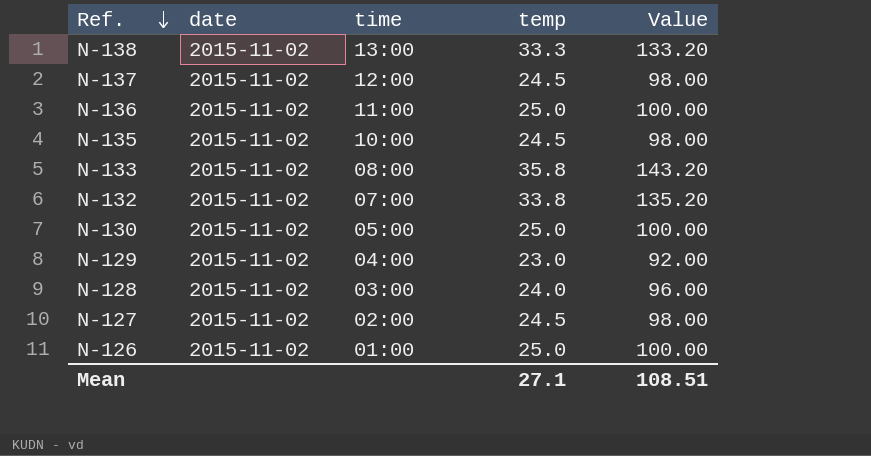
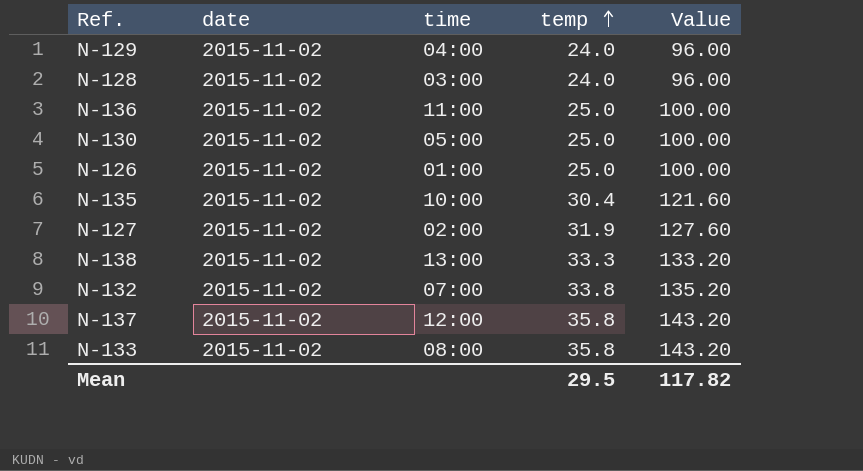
row order: Ref. descending -> temp ascending
N-129 | temp: 23.0 -> 24.0
N-129 | Value: 92.00 -> 96.00
N-135 | temp: 24.5 -> 30.4
N-135 | Value: 98.00 -> 121.60
N-127 | temp: 24.5 -> 31.9
N-127 | Value: 98.00 -> 127.60
N-137 | temp: 24.5 -> 35.8
N-137 | Value: 98.00 -> 143.20
Mean | temp: 27.1 -> 29.5
Mean | Value: 108.51 -> 117.82

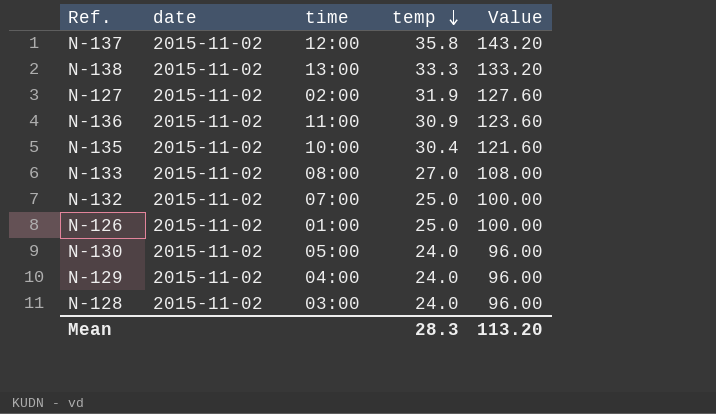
row order: temp ascending -> temp descending
N-136 | temp: 25.0 -> 30.9
N-136 | Value: 100.00 -> 123.60
N-133 | temp: 35.8 -> 27.0
N-133 | Value: 143.20 -> 108.00
N-132 | temp: 33.8 -> 25.0
N-132 | Value: 135.20 -> 100.00
N-130 | temp: 25.0 -> 24.0
N-130 | Value: 100.00 -> 96.00
Mean | temp: 29.5 -> 28.3
Mean | Value: 117.82 -> 113.20

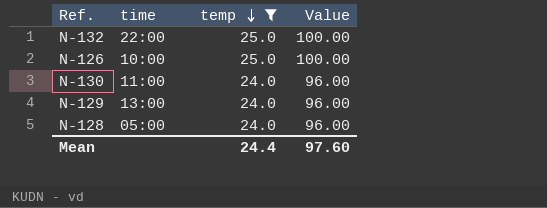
filter: none -> temp <= 25.0
column date | position: 2 -> none
N-132 | time: 07:00 -> 22:00
N-126 | time: 01:00 -> 10:00
N-130 | time: 05:00 -> 11:00
N-129 | time: 04:00 -> 13:00
N-128 | time: 03:00 -> 05:00
Mean | temp: 28.3 -> 24.4
Mean | Value: 113.20 -> 97.60

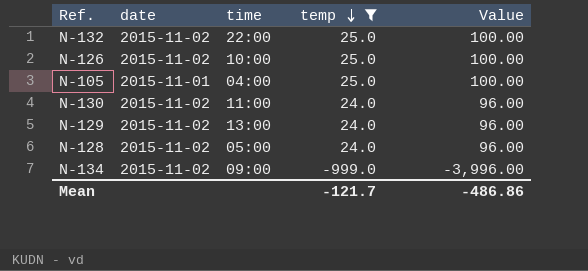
column date | position: none -> 2
row N-105: none -> 2015-11-01 | 04:00 | 25.0 | 100.00
row N-134: none -> 2015-11-02 | 09:00 | -999.0 | -3,996.00
Mean | temp: 24.4 -> -121.7
Mean | Value: 97.60 -> -486.86

